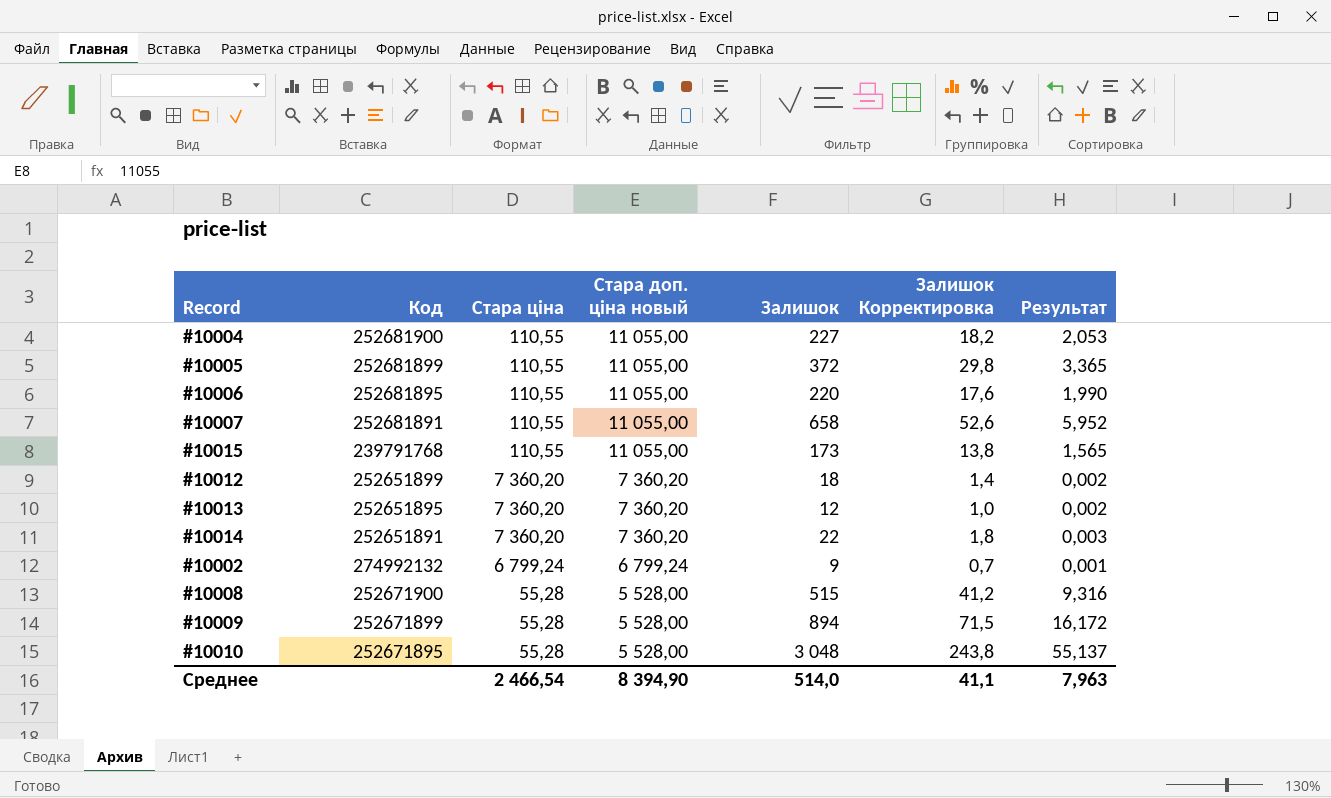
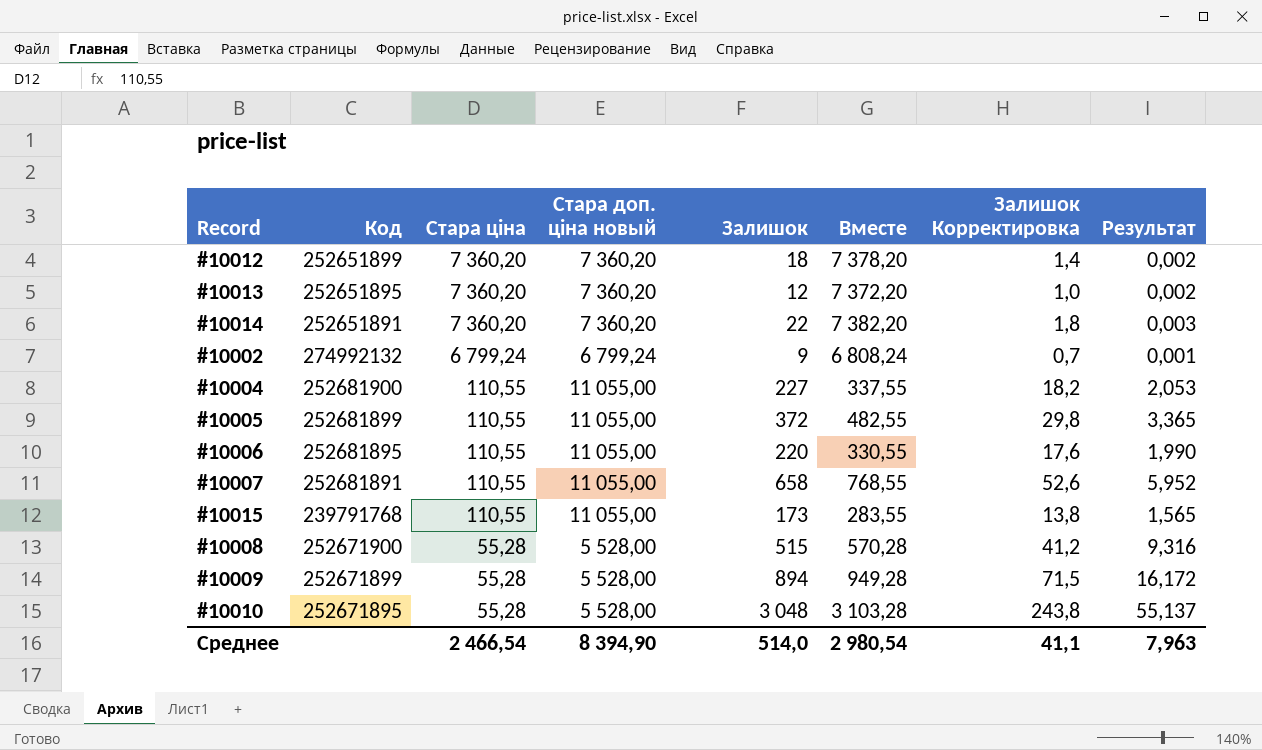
row order: Стара доп. ціна новый descending -> Стара ціна descending
column Вместе | formula: none -> [Стара ціна] + [Залишок]

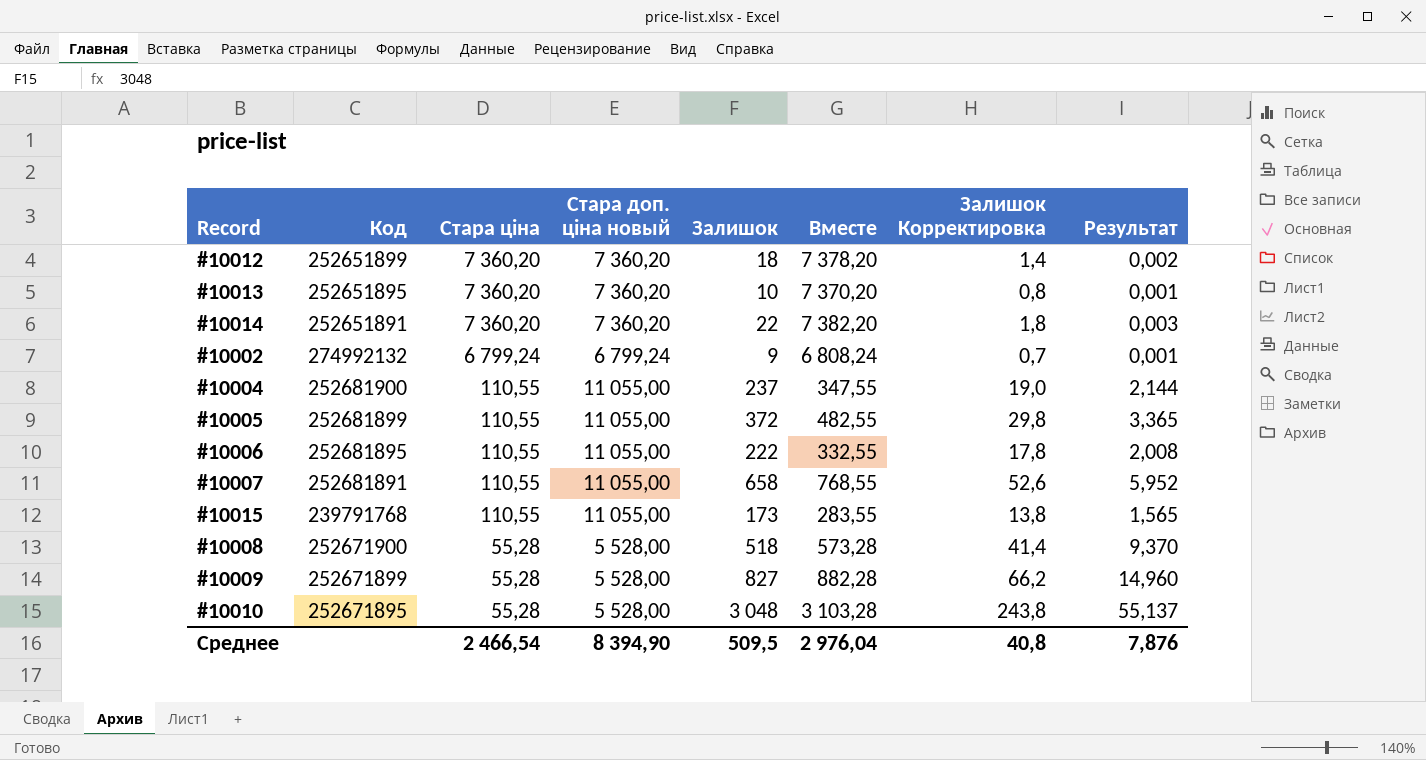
#10013 | Залишок: 12 -> 10
#10013 | Вместе: 7 372,20 -> 7 370,20
#10013 | Залишок Корректировка: 1,0 -> 0,8
#10013 | Результат: 0,002 -> 0,001
#10004 | Залишок: 227 -> 237
#10004 | Вместе: 337,55 -> 347,55
#10004 | Залишок Корректировка: 18,2 -> 19,0
#10004 | Результат: 2,053 -> 2,144
#10006 | Залишок: 220 -> 222
#10006 | Вместе: 330,55 -> 332,55
#10006 | Залишок Корректировка: 17,6 -> 17,8
#10006 | Результат: 1,990 -> 2,008
#10008 | Залишок: 515 -> 518
#10008 | Вместе: 570,28 -> 573,28
#10008 | Залишок Корректировка: 41,2 -> 41,4
#10008 | Результат: 9,316 -> 9,370
#10009 | Залишок: 894 -> 827
#10009 | Вместе: 949,28 -> 882,28
#10009 | Залишок Корректировка: 71,5 -> 66,2
#10009 | Результат: 16,172 -> 14,960
Среднее | Залишок: 514,0 -> 509,5
Среднее | Вместе: 2 980,54 -> 2 976,04
Среднее | Залишок Корректировка: 41,1 -> 40,8
Среднее | Результат: 7,963 -> 7,876

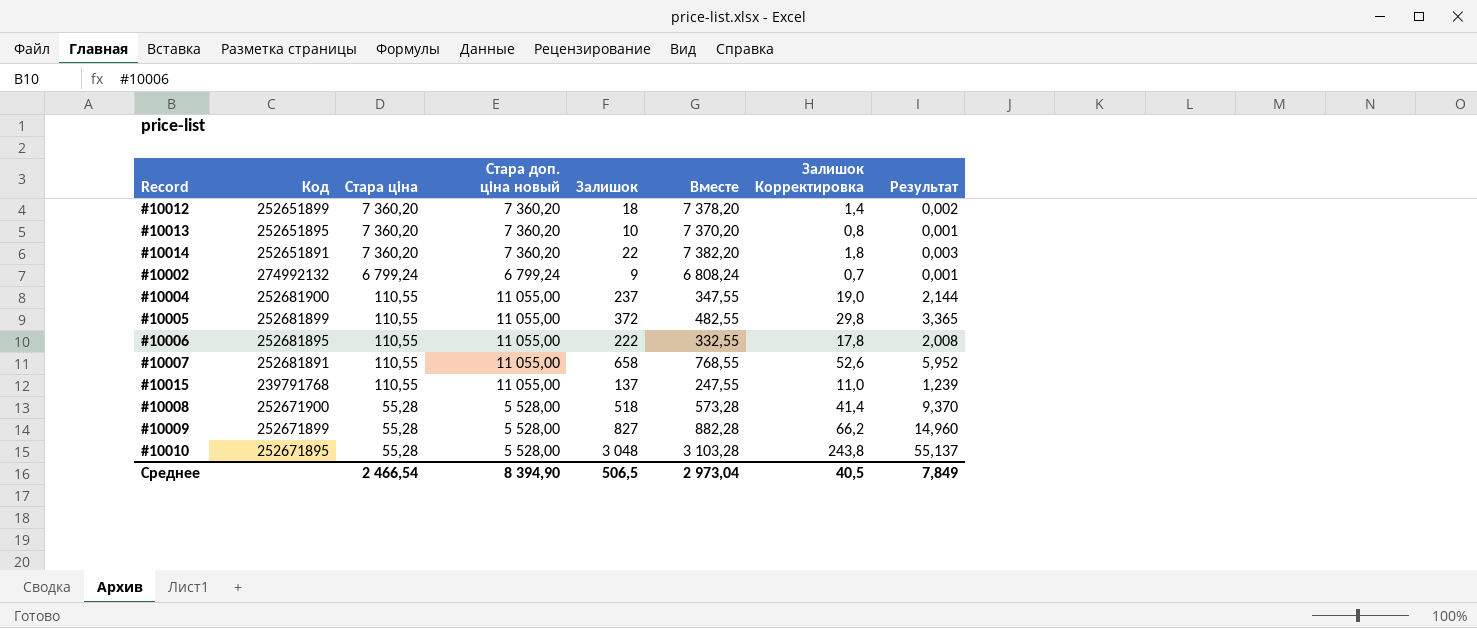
#10015 | Залишок: 173 -> 137
#10015 | Вместе: 283,55 -> 247,55
#10015 | Залишок Корректировка: 13,8 -> 11,0
#10015 | Результат: 1,565 -> 1,239
Среднее | Залишок: 509,5 -> 506,5
Среднее | Вместе: 2 976,04 -> 2 973,04
Среднее | Залишок Корректировка: 40,8 -> 40,5
Среднее | Результат: 7,876 -> 7,849

